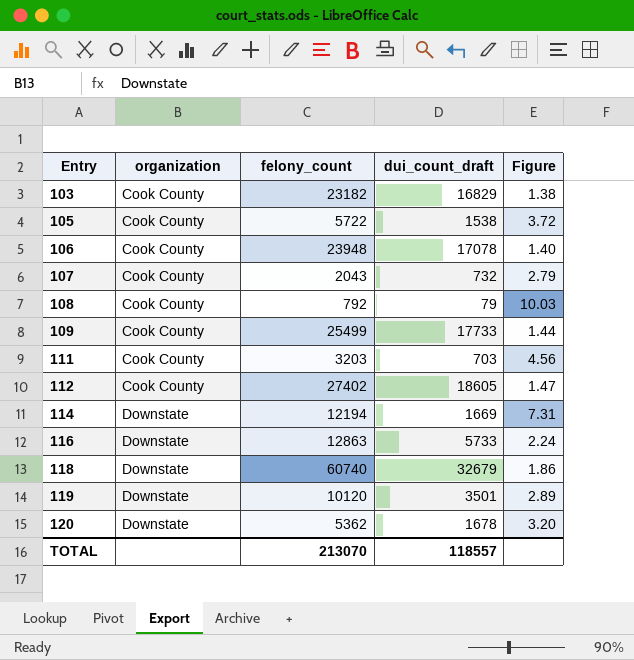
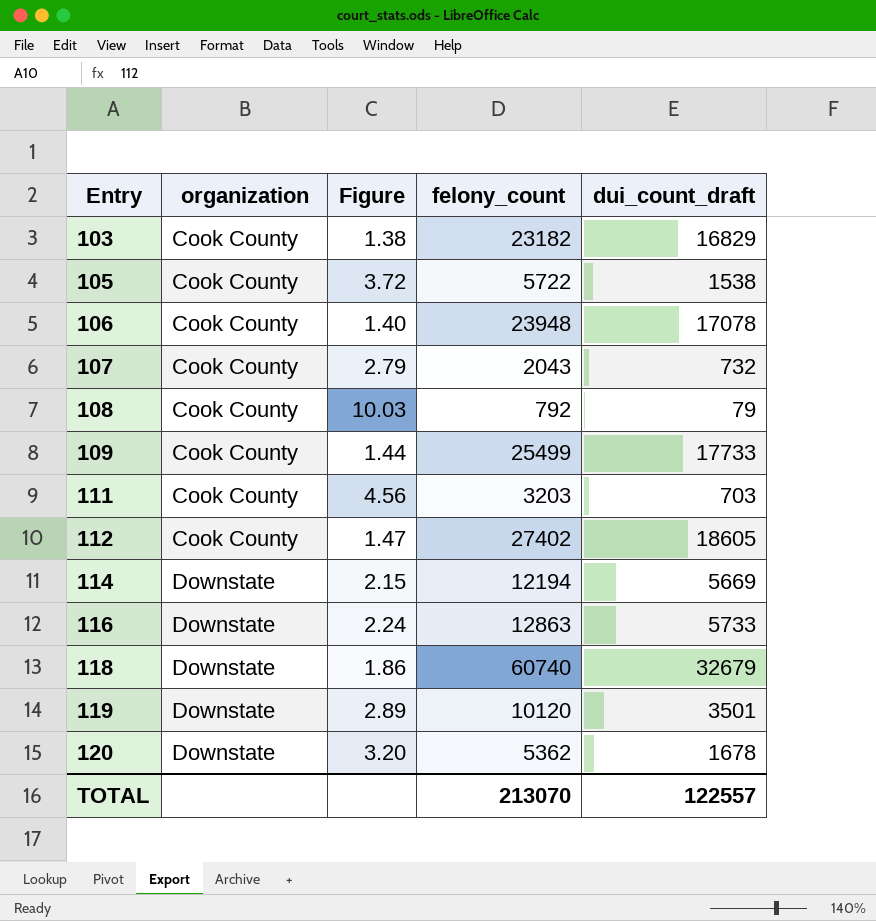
column Figure | position: 5 -> 3
114 | Figure: 7.31 -> 2.15
114 | dui_count_draft: 1669 -> 5669
TOTAL | dui_count_draft: 118557 -> 122557

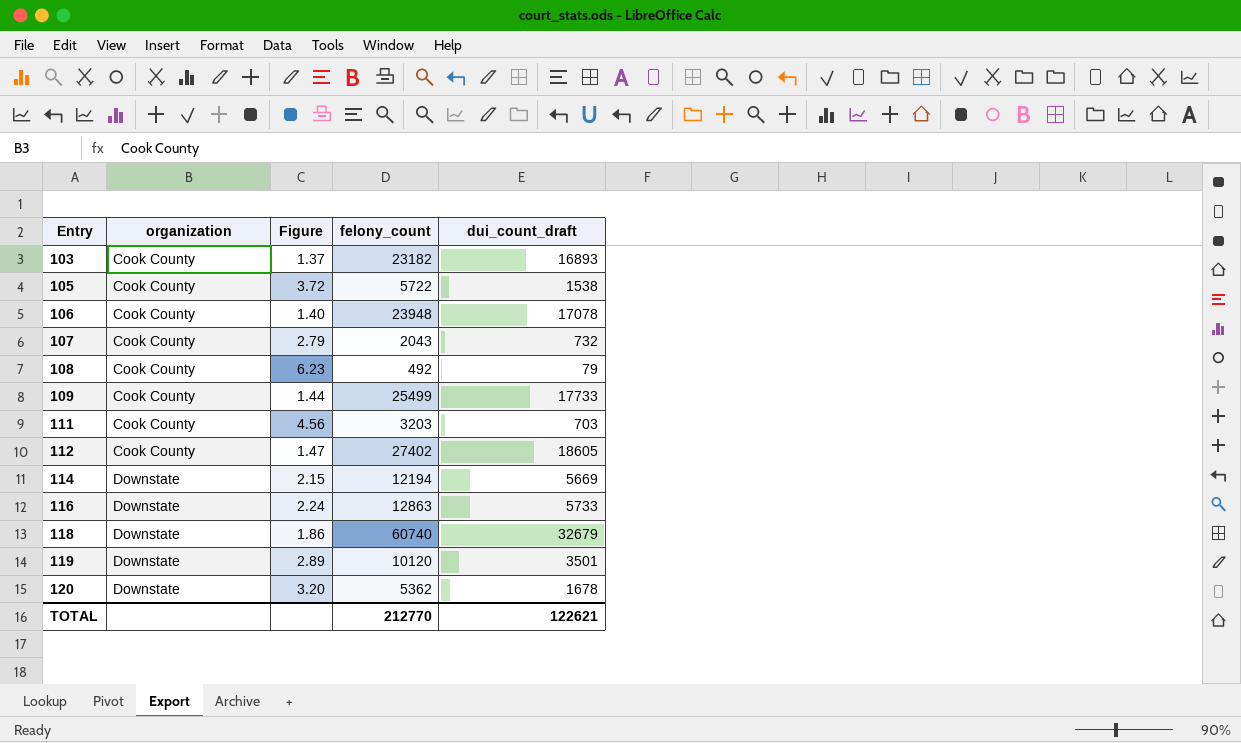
103 | Figure: 1.38 -> 1.37
103 | dui_count_draft: 16829 -> 16893
108 | Figure: 10.03 -> 6.23
108 | felony_count: 792 -> 492
TOTAL | felony_count: 213070 -> 212770
TOTAL | dui_count_draft: 122557 -> 122621

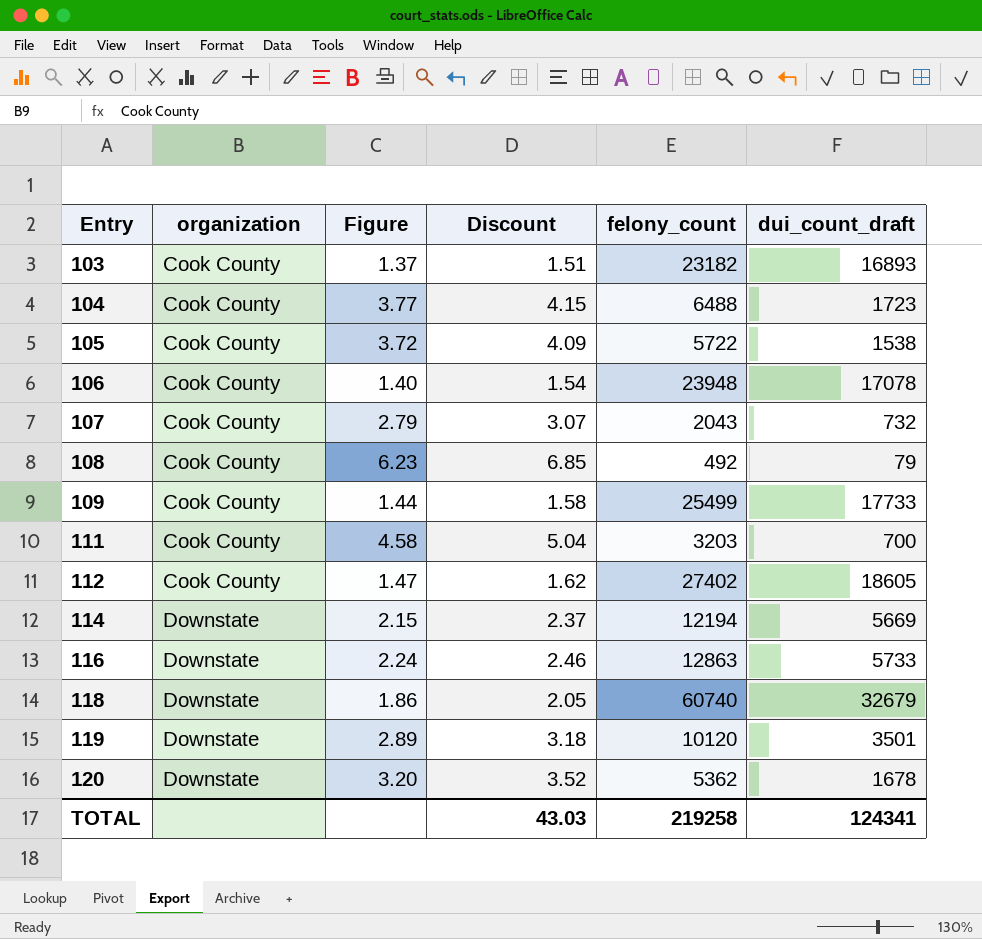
column Discount | formula: none -> [Figure] * 1.1
row 104: none -> Cook County | 3.77 | 4.15 | 6488 | 1723
111 | Figure: 4.56 -> 4.58
111 | dui_count_draft: 703 -> 700
TOTAL | felony_count: 212770 -> 219258
TOTAL | dui_count_draft: 122621 -> 124341

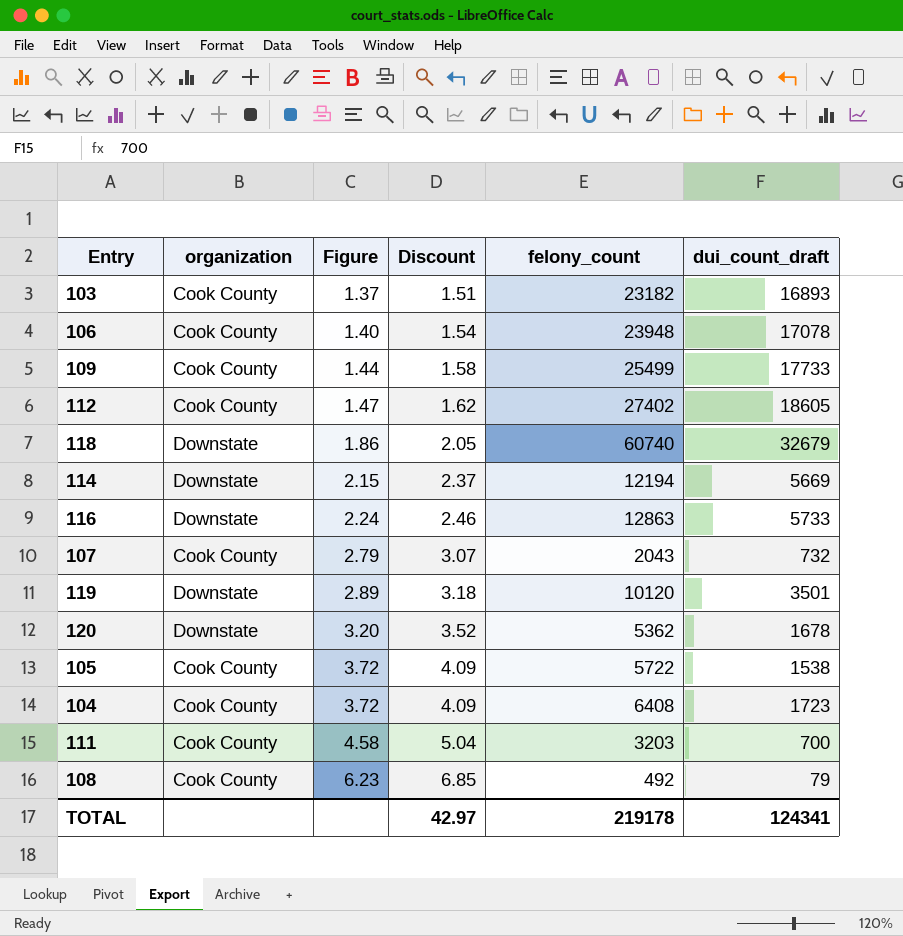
row order: Entry ascending -> Figure ascending
104 | Figure: 3.77 -> 3.72
104 | Discount: 4.15 -> 4.09
104 | felony_count: 6488 -> 6408
TOTAL | Discount: 43.03 -> 42.97
TOTAL | felony_count: 219258 -> 219178

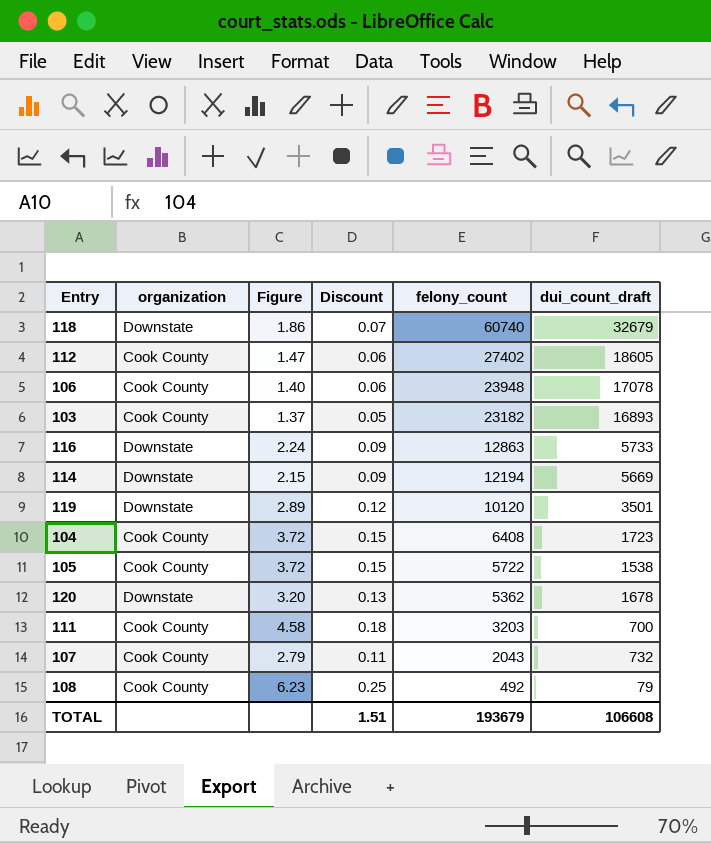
row order: Figure ascending -> felony_count descending
column Discount | formula: [Figure] * 1.1 -> [Figure] * 0.04
row 109: Cook County | 1.44 | 1.58 | 25499 | 17733 -> none
TOTAL | Discount: 42.97 -> 1.51
TOTAL | felony_count: 219178 -> 193679
TOTAL | dui_count_draft: 124341 -> 106608

